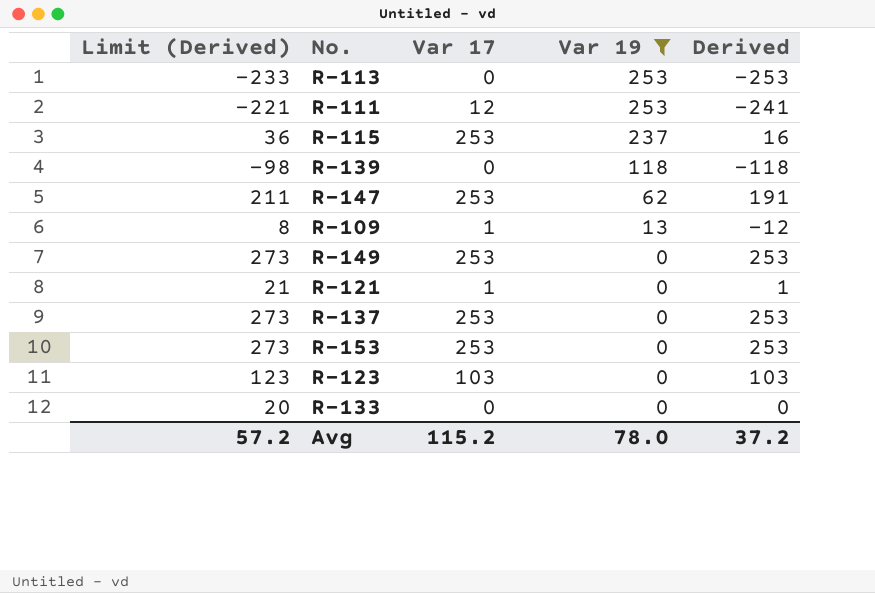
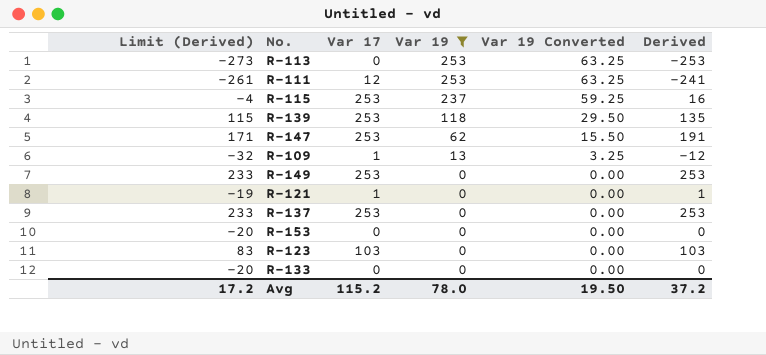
column Limit (Derived) | formula: [Derived] + 20 -> [Derived] - 20
column Var 19 Converted | formula: none -> [Var 19] * 0.25
R-139 | Var 17: 0 -> 253
R-139 | Derived: -118 -> 135
R-153 | Var 17: 253 -> 0
R-153 | Derived: 253 -> 0
Avg | Limit (Derived): 57.2 -> 17.2

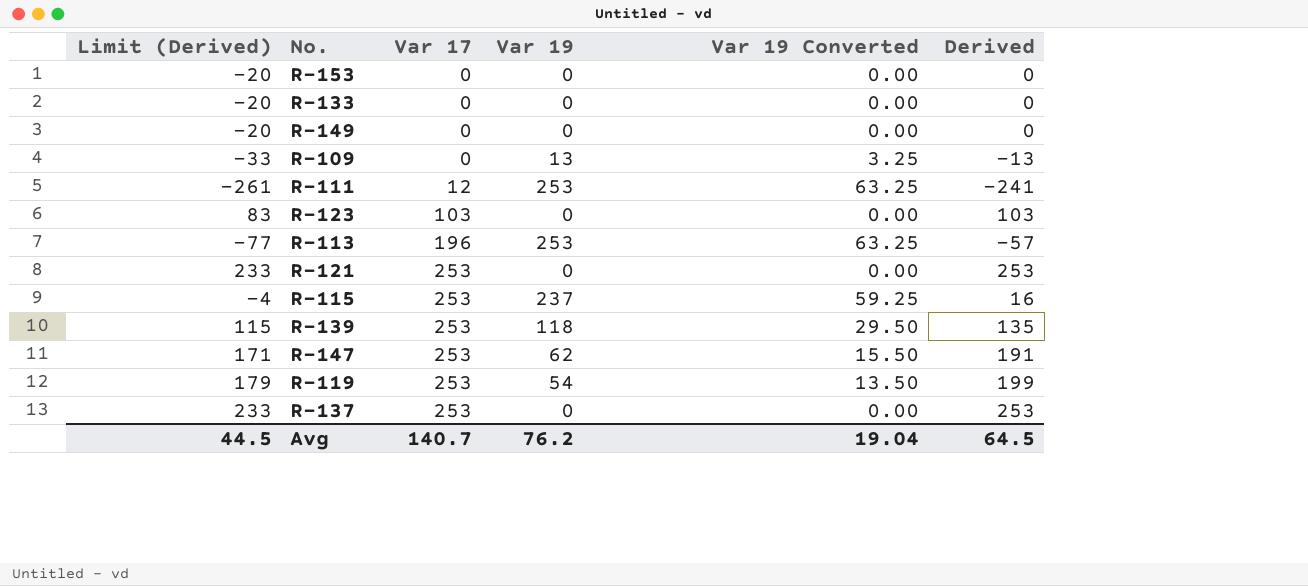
filter: Var 19 != 54 -> none
row order: Var 19 descending -> Var 17 ascending
R-149 | Limit (Derived): 233 -> -20
R-149 | Var 17: 253 -> 0
R-149 | Derived: 253 -> 0
R-109 | Limit (Derived): -32 -> -33
R-109 | Var 17: 1 -> 0
R-109 | Derived: -12 -> -13
R-113 | Limit (Derived): -273 -> -77
R-113 | Var 17: 0 -> 196
R-113 | Derived: -253 -> -57
R-121 | Limit (Derived): -19 -> 233
R-121 | Var 17: 1 -> 253
R-121 | Derived: 1 -> 253
Avg | Limit (Derived): 17.2 -> 44.5
Avg | Var 17: 115.2 -> 140.7
Avg | Var 19: 78.0 -> 76.2
Avg | Var 19 Converted: 19.50 -> 19.04
Avg | Derived: 37.2 -> 64.5

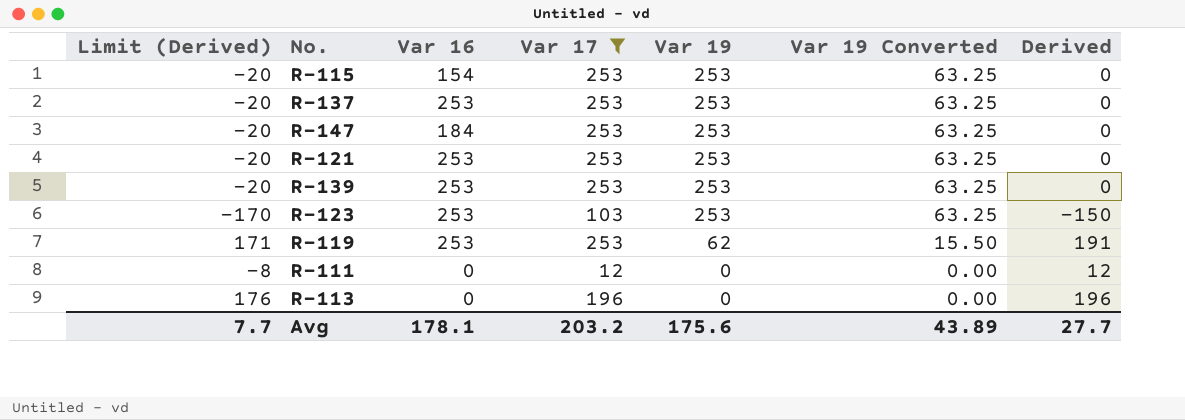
filter: none -> Var 17 != 0
row order: Var 17 ascending -> Var 19 descending
column Var 16 | position: none -> 3
R-115 | Limit (Derived): -4 -> -20
R-115 | Var 19: 237 -> 253
R-115 | Var 19 Converted: 59.25 -> 63.25
R-115 | Derived: 16 -> 0
R-137 | Limit (Derived): 233 -> -20
R-137 | Var 19: 0 -> 253
R-137 | Var 19 Converted: 0.00 -> 63.25
R-137 | Derived: 253 -> 0
R-147 | Limit (Derived): 171 -> -20
R-147 | Var 19: 62 -> 253
R-147 | Var 19 Converted: 15.50 -> 63.25
R-147 | Derived: 191 -> 0
R-121 | Limit (Derived): 233 -> -20
R-121 | Var 19: 0 -> 253
R-121 | Var 19 Converted: 0.00 -> 63.25
R-121 | Derived: 253 -> 0
R-139 | Limit (Derived): 115 -> -20
R-139 | Var 19: 118 -> 253
R-139 | Var 19 Converted: 29.50 -> 63.25
R-139 | Derived: 135 -> 0
R-123 | Limit (Derived): 83 -> -170
R-123 | Var 19: 0 -> 253
R-123 | Var 19 Converted: 0.00 -> 63.25
R-123 | Derived: 103 -> -150
R-119 | Limit (Derived): 179 -> 171
R-119 | Var 19: 54 -> 62
R-119 | Var 19 Converted: 13.50 -> 15.50
R-119 | Derived: 199 -> 191
R-111 | Limit (Derived): -261 -> -8
R-111 | Var 19: 253 -> 0
R-111 | Var 19 Converted: 63.25 -> 0.00
R-111 | Derived: -241 -> 12
R-113 | Limit (Derived): -77 -> 176
R-113 | Var 19: 253 -> 0
R-113 | Var 19 Converted: 63.25 -> 0.00
R-113 | Derived: -57 -> 196
Avg | Limit (Derived): 44.5 -> 7.7
Avg | Var 17: 140.7 -> 203.2
Avg | Var 19: 76.2 -> 175.6
Avg | Var 19 Converted: 19.04 -> 43.89
Avg | Derived: 64.5 -> 27.7

